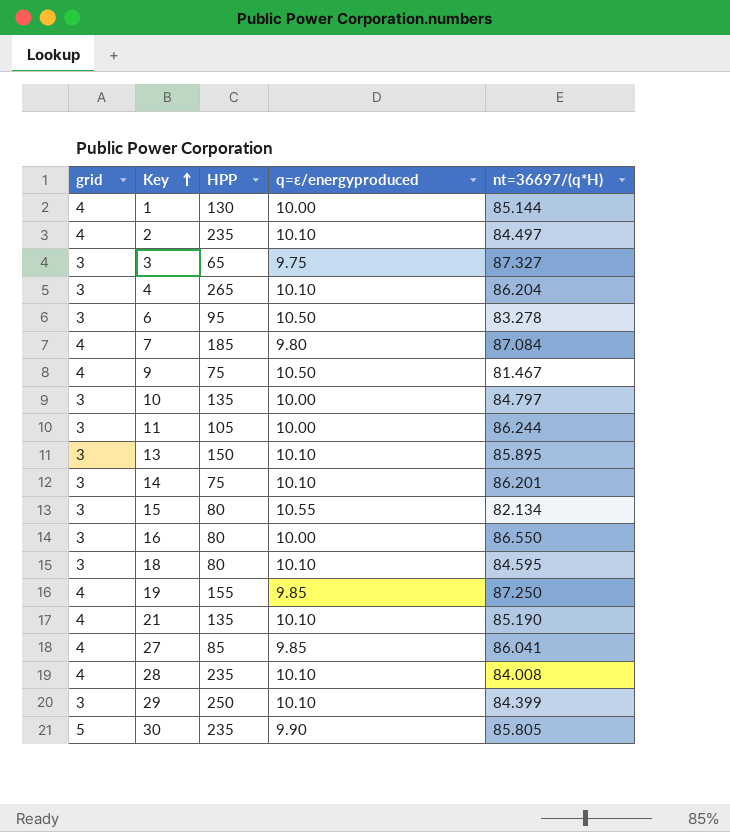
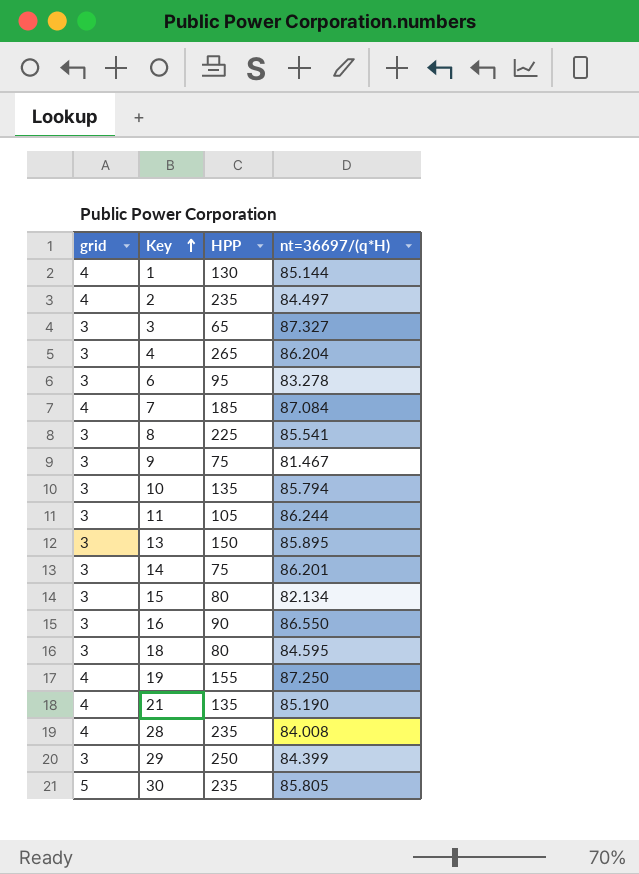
column q=ε/energyproduced | position: 4 -> none
row 27: 4 | 85 | 9.85 | 86.041 -> none
row 8: none -> 3 | 225 | 85.541
9 | grid: 4 -> 3
10 | nt=36697/(q*H): 84.797 -> 85.794
16 | HPP: 80 -> 90

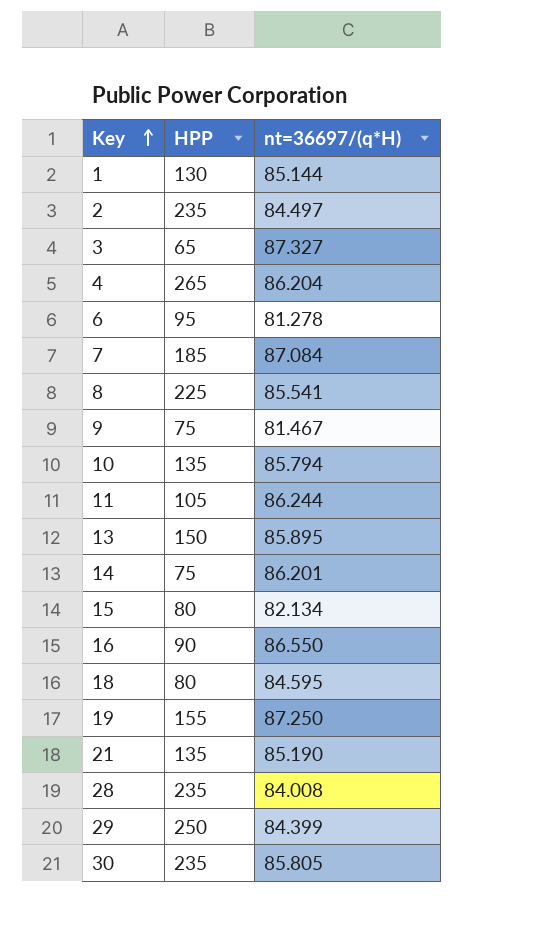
column grid | position: 1 -> none
6 | nt=36697/(q*H): 83.278 -> 81.278

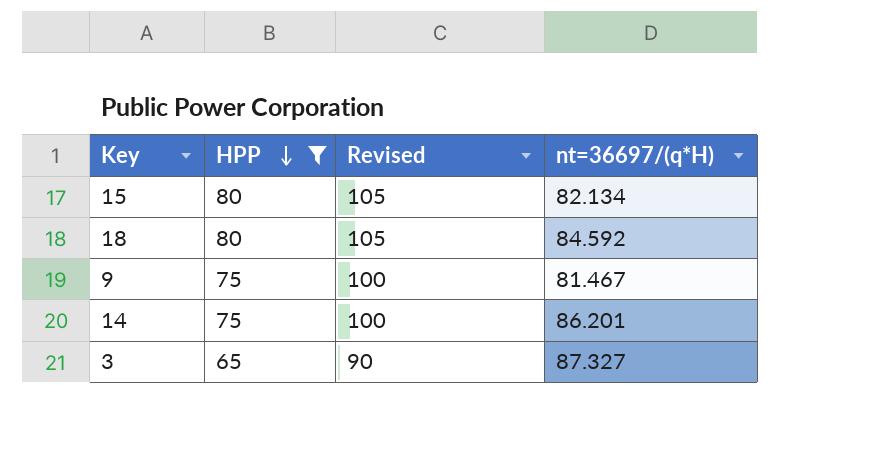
filter: none -> HPP <= 80
row order: Key ascending -> HPP descending
column Revised | formula: none -> [HPP] + 25
18 | nt=36697/(q*H): 84.595 -> 84.592

